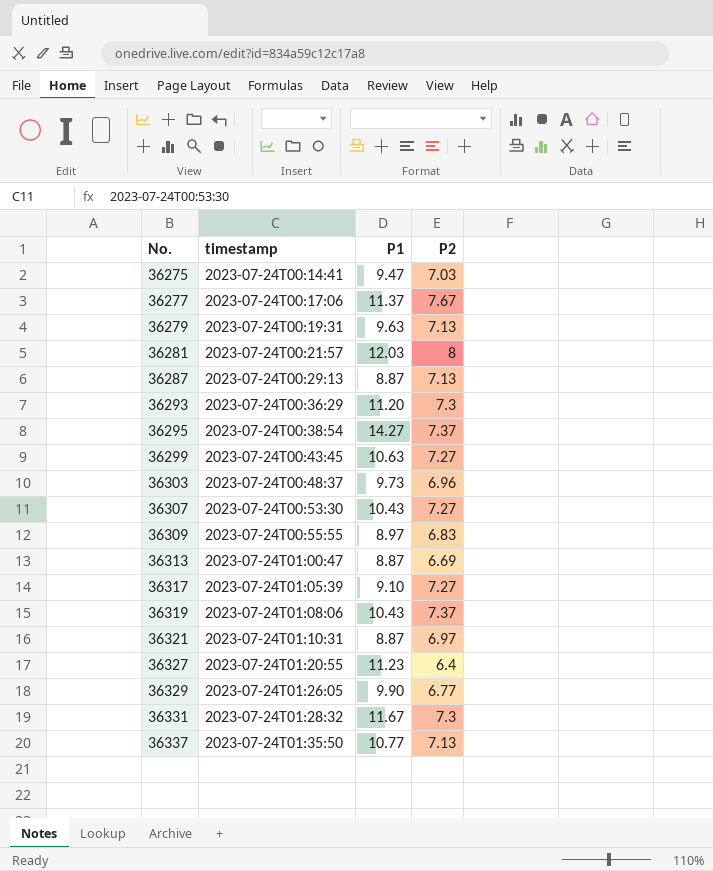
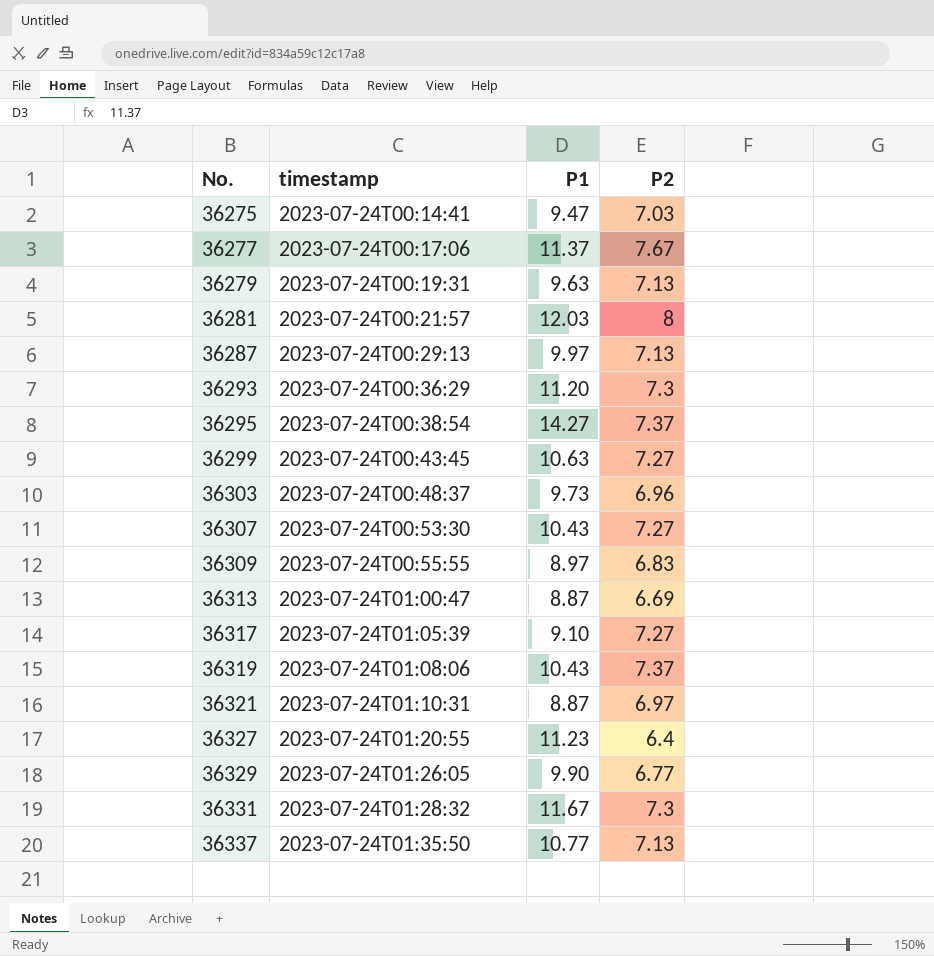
36287 | P1: 8.87 -> 9.97

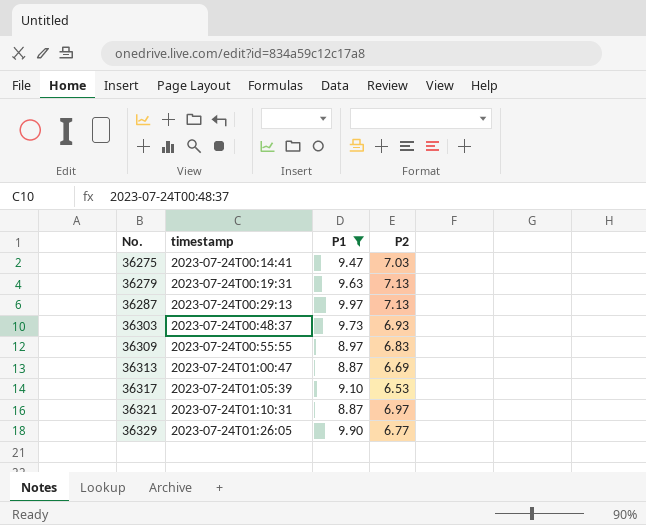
filter: none -> P1 <= 9.97
36303 | P2: 6.96 -> 6.93
36317 | P2: 7.27 -> 6.53

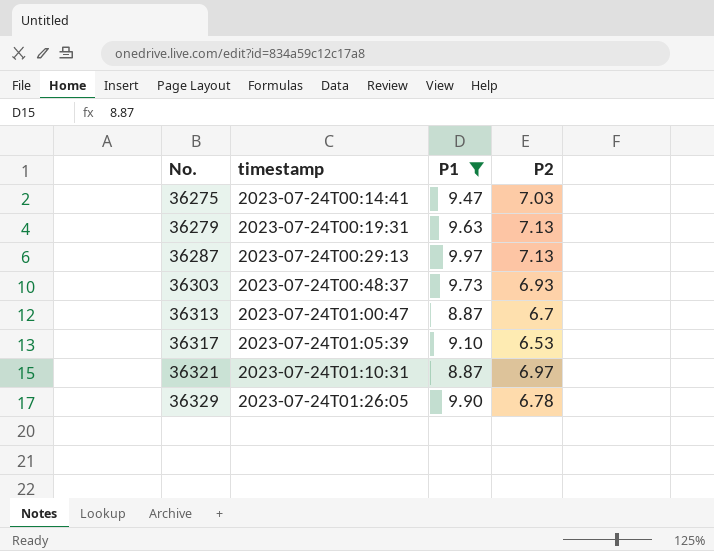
row 36309: 2023-07-24T00:55:55 | 8.97 | 6.83 -> none
36313 | P2: 6.69 -> 6.7
36329 | P2: 6.77 -> 6.78

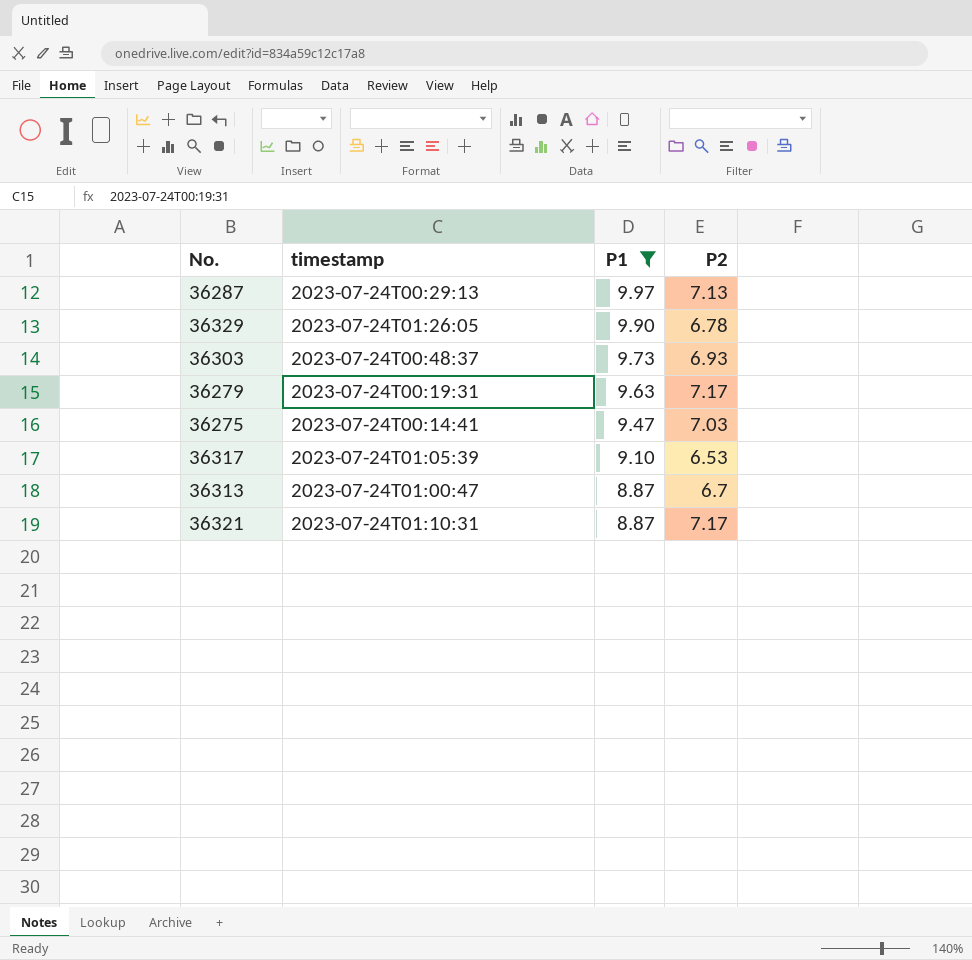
row order: No. ascending -> P1 descending
36279 | P2: 7.13 -> 7.17
36321 | P2: 6.97 -> 7.17

